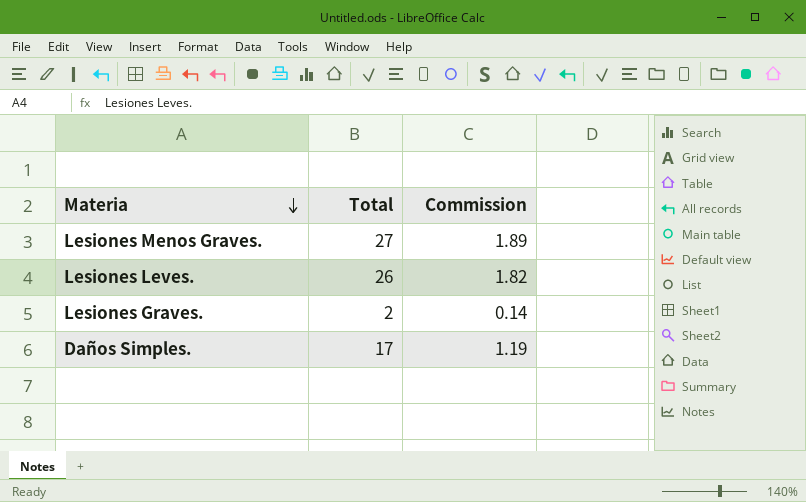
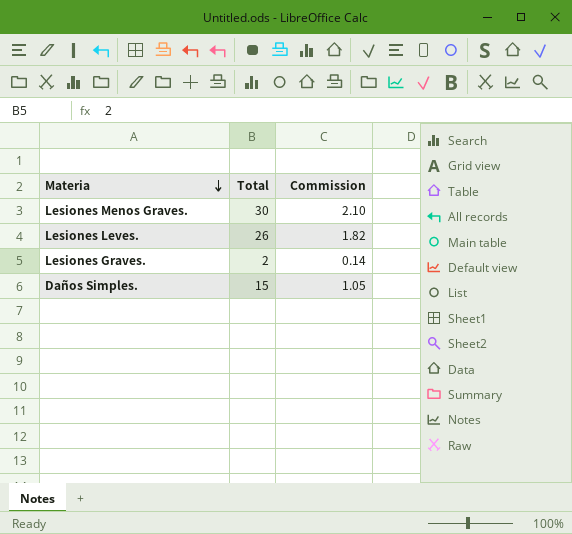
Lesiones Menos Graves. | Total: 27 -> 30
Lesiones Menos Graves. | Commission: 1.89 -> 2.10
Daños Simples. | Total: 17 -> 15
Daños Simples. | Commission: 1.19 -> 1.05

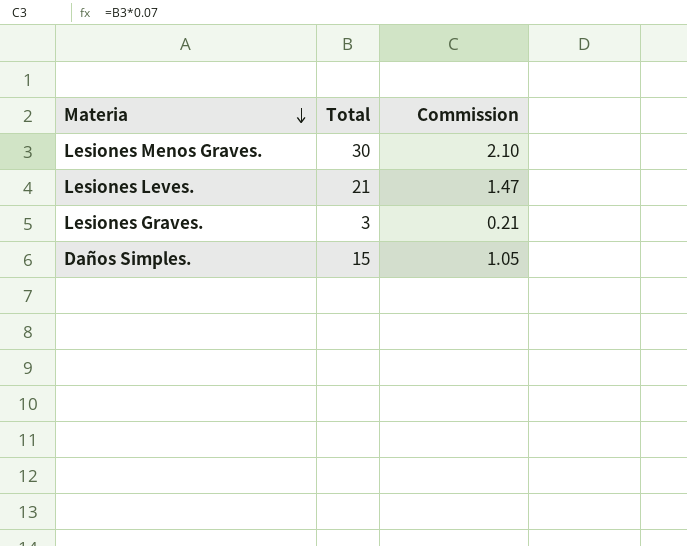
Lesiones Leves. | Total: 26 -> 21
Lesiones Leves. | Commission: 1.82 -> 1.47
Lesiones Graves. | Total: 2 -> 3
Lesiones Graves. | Commission: 0.14 -> 0.21

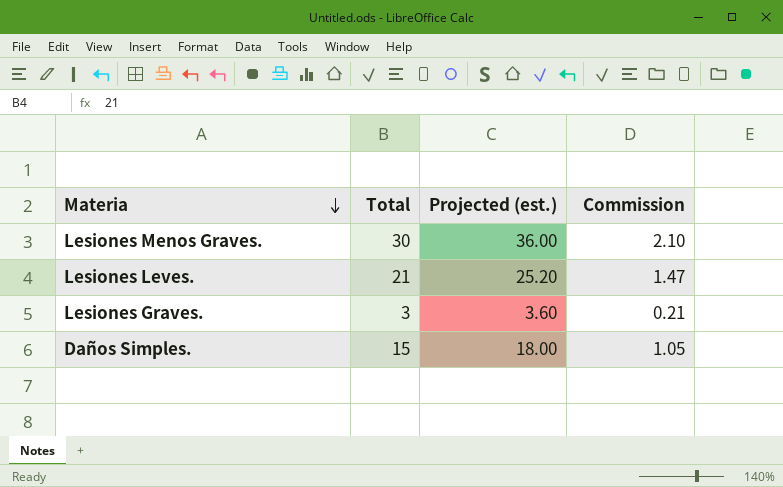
column Projected (est.) | formula: none -> [Total] * 1.2

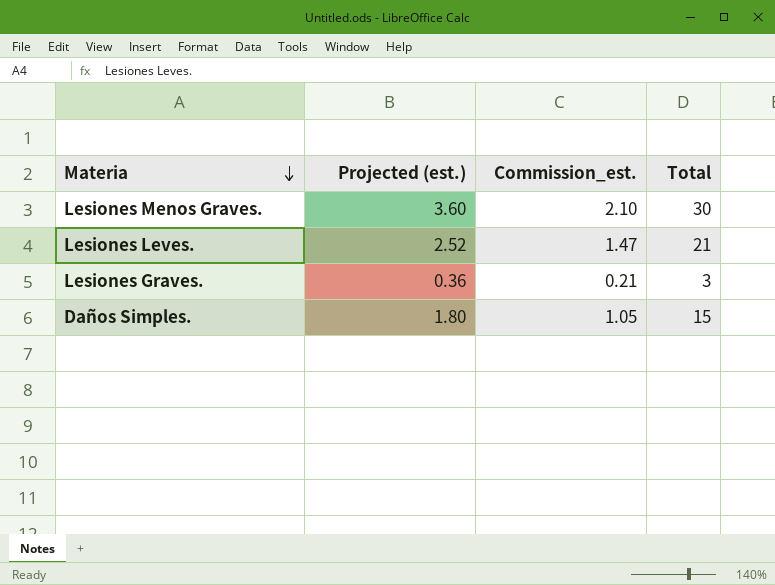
column Projected (est.) | formula: [Total] * 1.2 -> [Total] * 0.12
column name: Commission -> Commission_est.
column Total | position: 2 -> 4

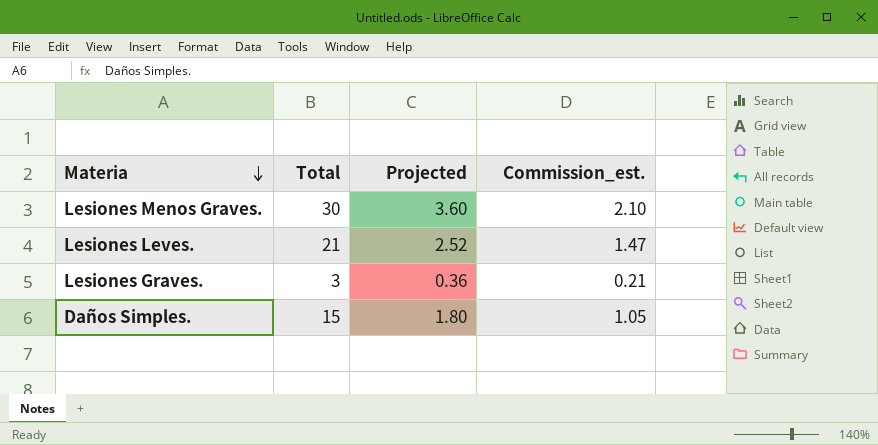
column Total | position: 4 -> 2
column name: Projected (est.) -> Projected

